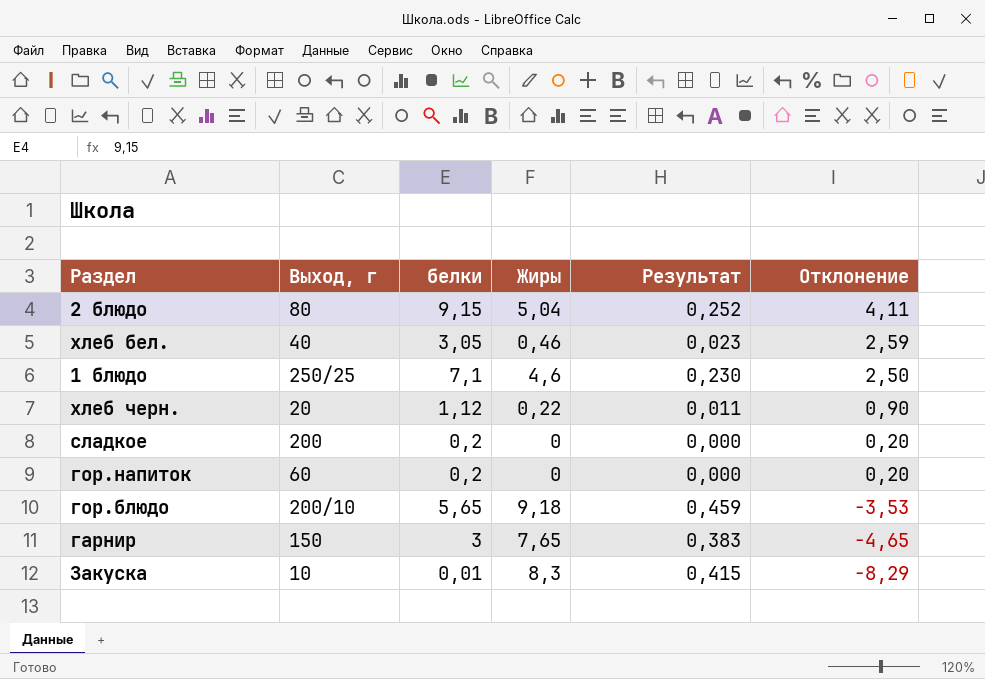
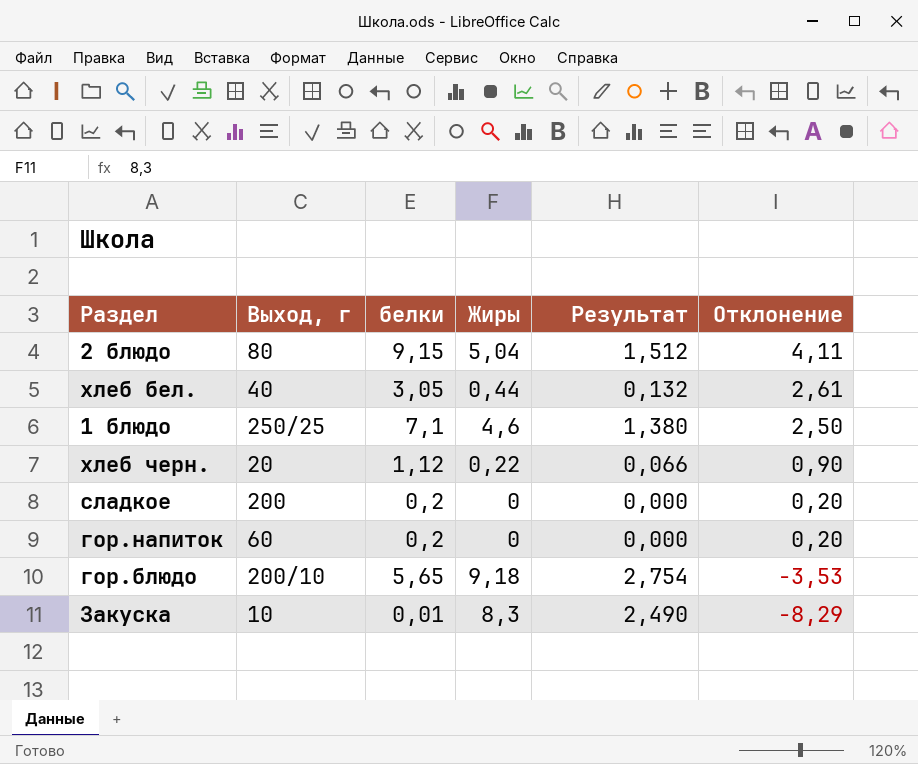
column Результат | formula: [Жиры] * 0,05 -> [Жиры] * 0,3
row гарнир: 150 | 3 | 7,65 | 0,383 | -4,65 -> none
хлеб бел. | Жиры: 0,46 -> 0,44
хлеб бел. | Отклонение: 2,59 -> 2,61

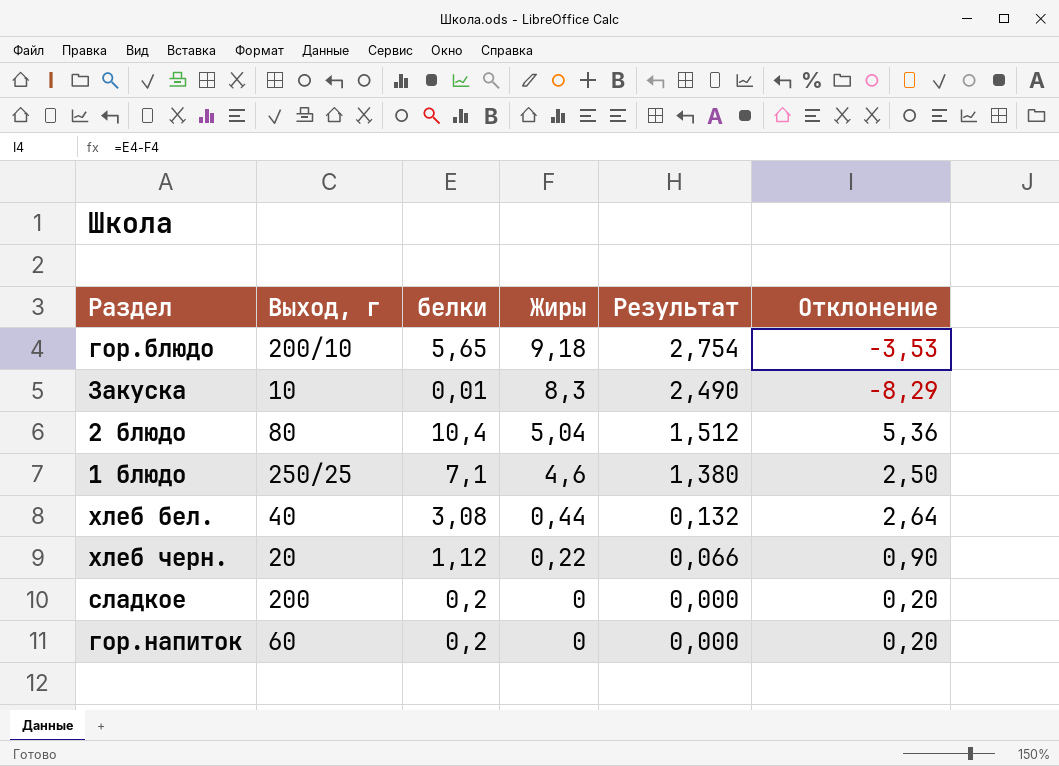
row order: Отклонение descending -> Жиры descending
2 блюдо | белки: 9,15 -> 10,4
2 блюдо | Отклонение: 4,11 -> 5,36
хлеб бел. | белки: 3,05 -> 3,08
хлеб бел. | Отклонение: 2,61 -> 2,64

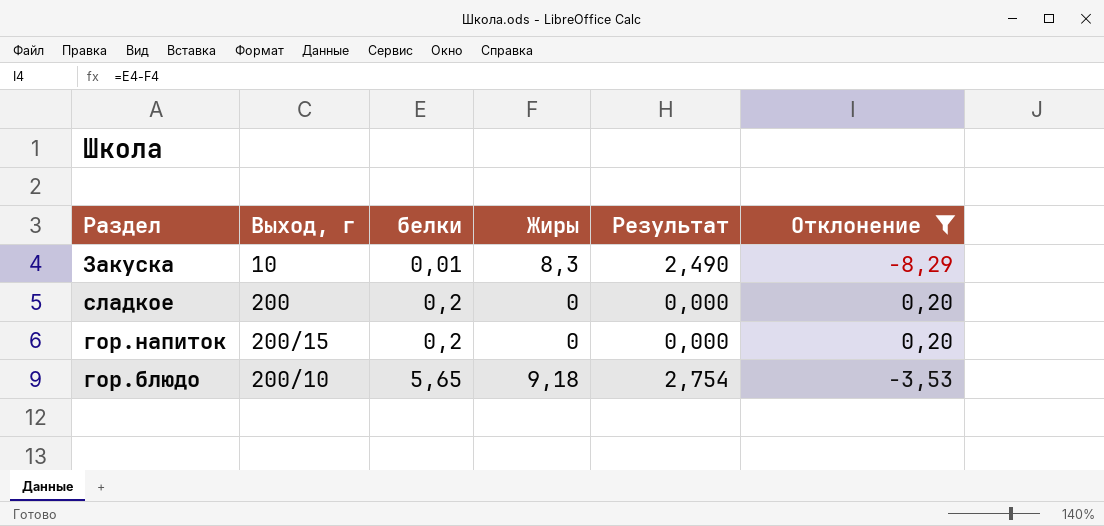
filter: none -> Отклонение <= 0,20
row order: Жиры descending -> белки ascending
гор.напиток | Выход, г: 60 -> 200/15

